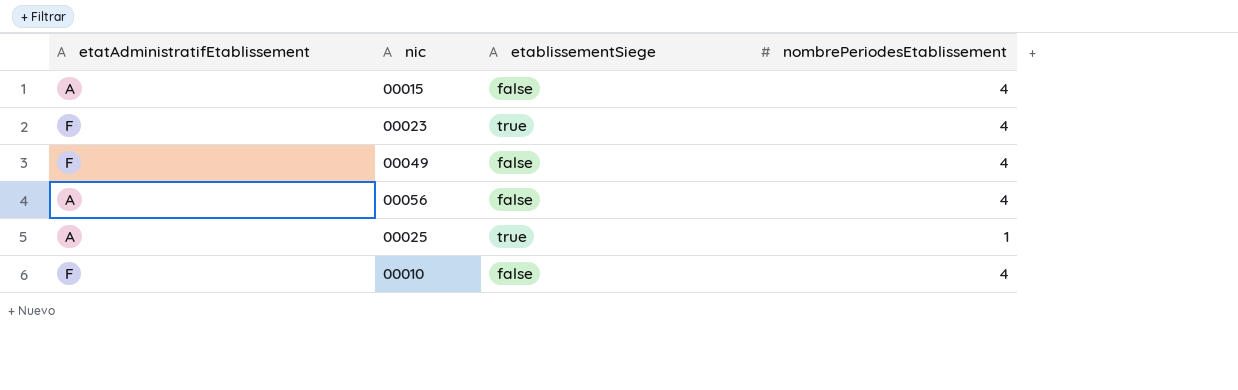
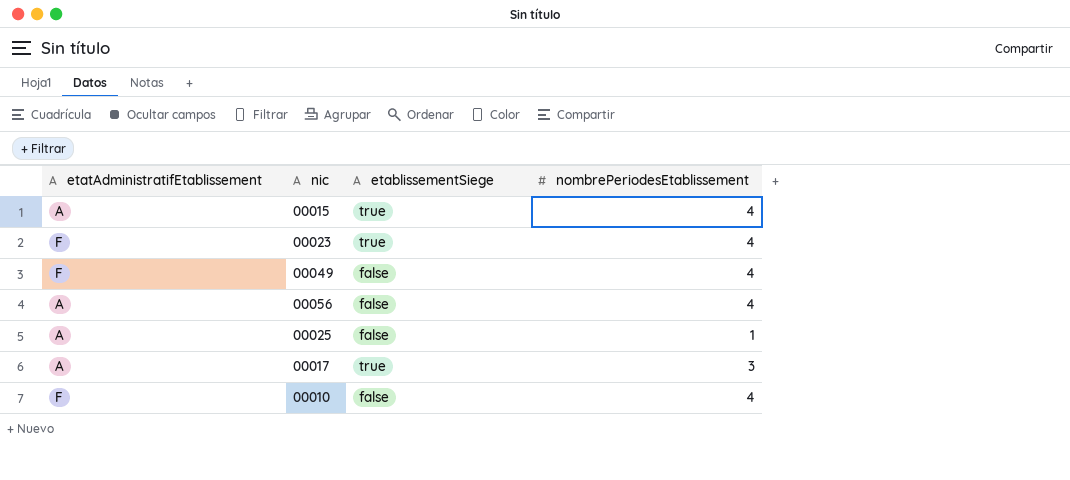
00015 | etablissementSiege: false -> true
00025 | etablissementSiege: true -> false
row 00017: none -> A | true | 3

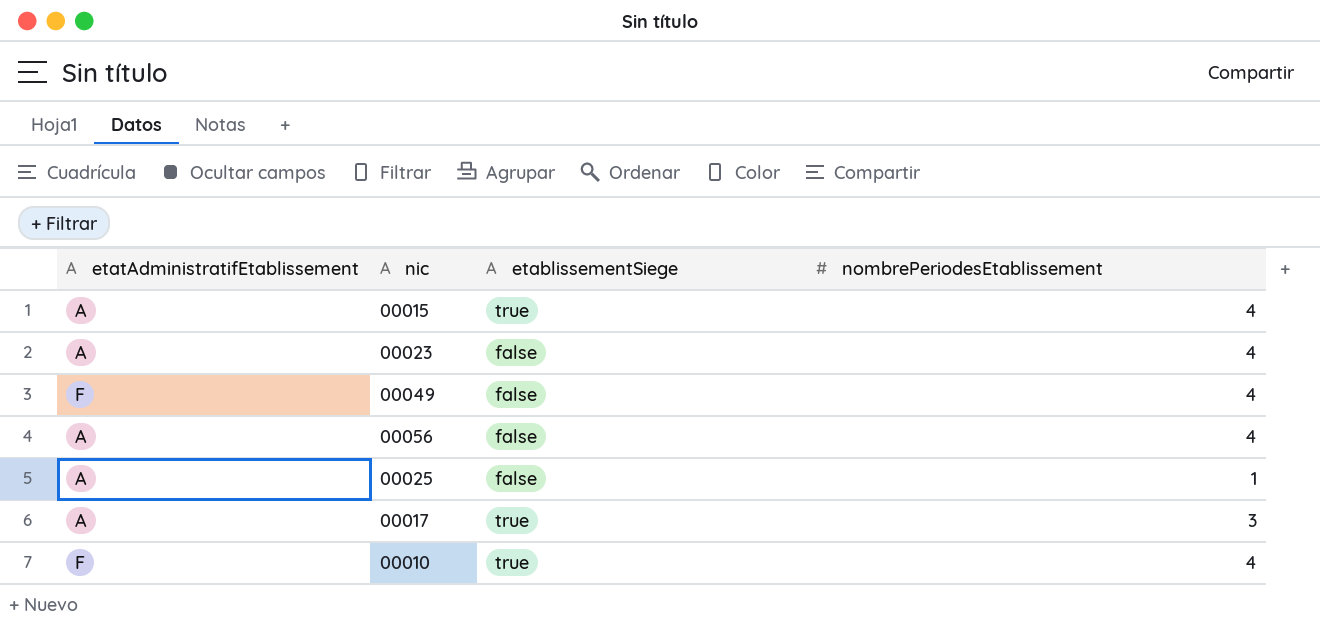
00023 | etatAdministratifEtablissement: F -> A
00023 | etablissementSiege: true -> false
00010 | etablissementSiege: false -> true

